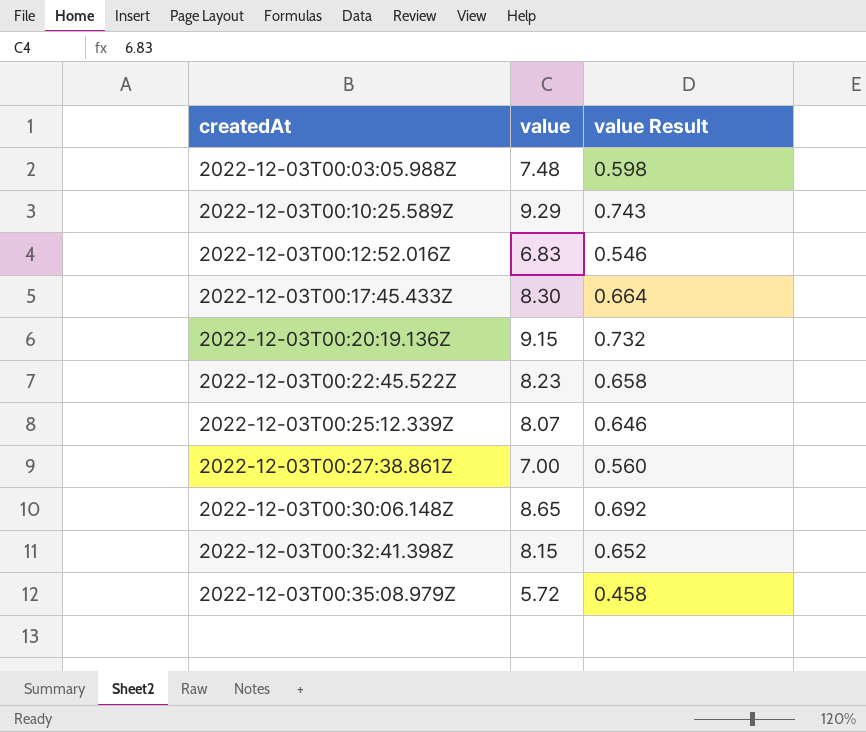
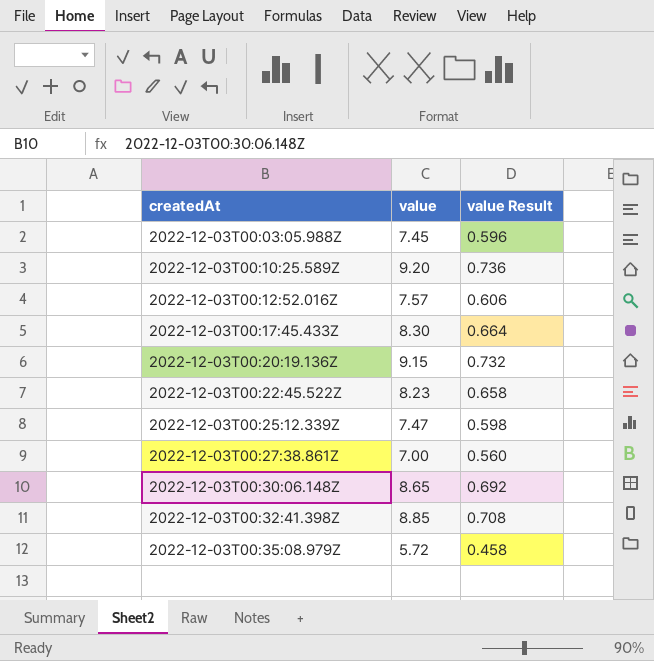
2022-12-03T00:03:05.988Z | value: 7.48 -> 7.45
2022-12-03T00:03:05.988Z | value Result: 0.598 -> 0.596
2022-12-03T00:10:25.589Z | value: 9.29 -> 9.20
2022-12-03T00:10:25.589Z | value Result: 0.743 -> 0.736
2022-12-03T00:12:52.016Z | value: 6.83 -> 7.57
2022-12-03T00:12:52.016Z | value Result: 0.546 -> 0.606
2022-12-03T00:25:12.339Z | value: 8.07 -> 7.47
2022-12-03T00:25:12.339Z | value Result: 0.646 -> 0.598
2022-12-03T00:32:41.398Z | value: 8.15 -> 8.85
2022-12-03T00:32:41.398Z | value Result: 0.652 -> 0.708

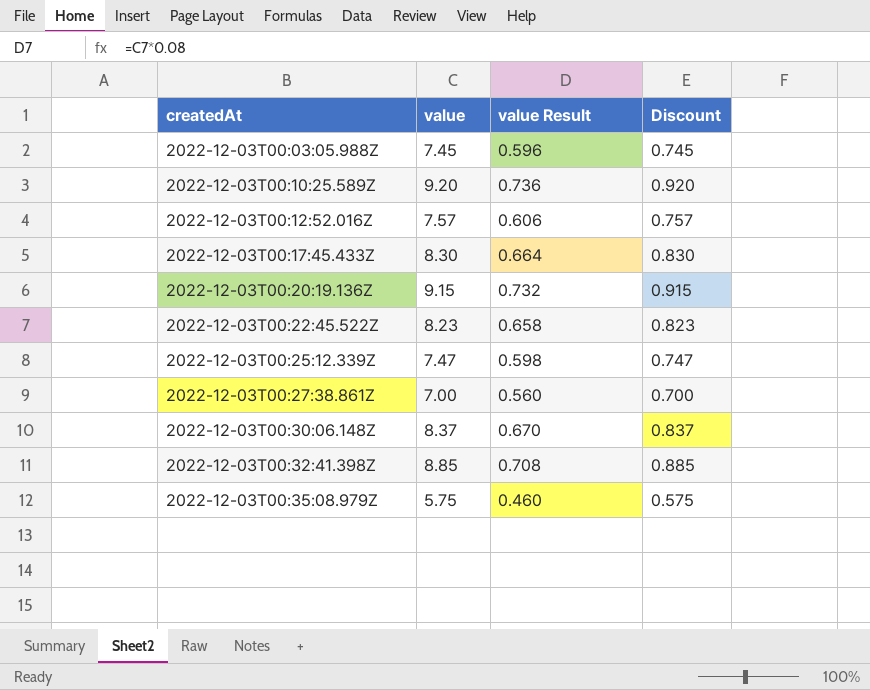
column Discount | formula: none -> [value] * 0.1
2022-12-03T00:30:06.148Z | value: 8.65 -> 8.37
2022-12-03T00:30:06.148Z | value Result: 0.692 -> 0.670
2022-12-03T00:35:08.979Z | value: 5.72 -> 5.75
2022-12-03T00:35:08.979Z | value Result: 0.458 -> 0.460

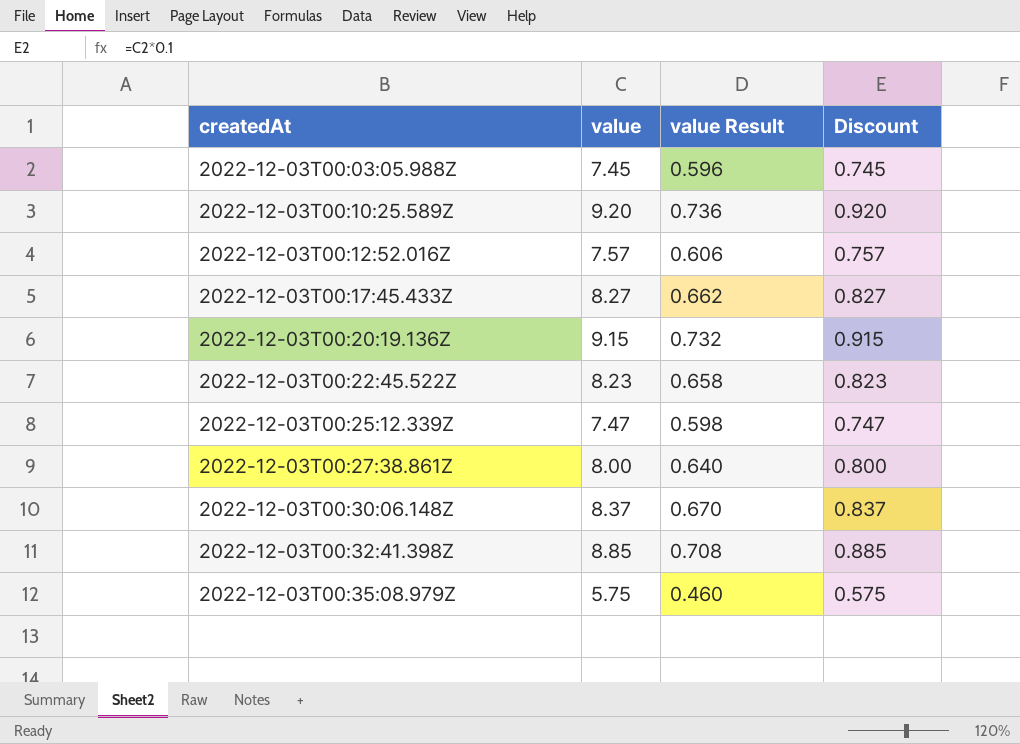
2022-12-03T00:17:45.433Z | value: 8.30 -> 8.27
2022-12-03T00:17:45.433Z | value Result: 0.664 -> 0.662
2022-12-03T00:17:45.433Z | Discount: 0.830 -> 0.827
2022-12-03T00:27:38.861Z | value: 7.00 -> 8.00
2022-12-03T00:27:38.861Z | value Result: 0.560 -> 0.640
2022-12-03T00:27:38.861Z | Discount: 0.700 -> 0.800

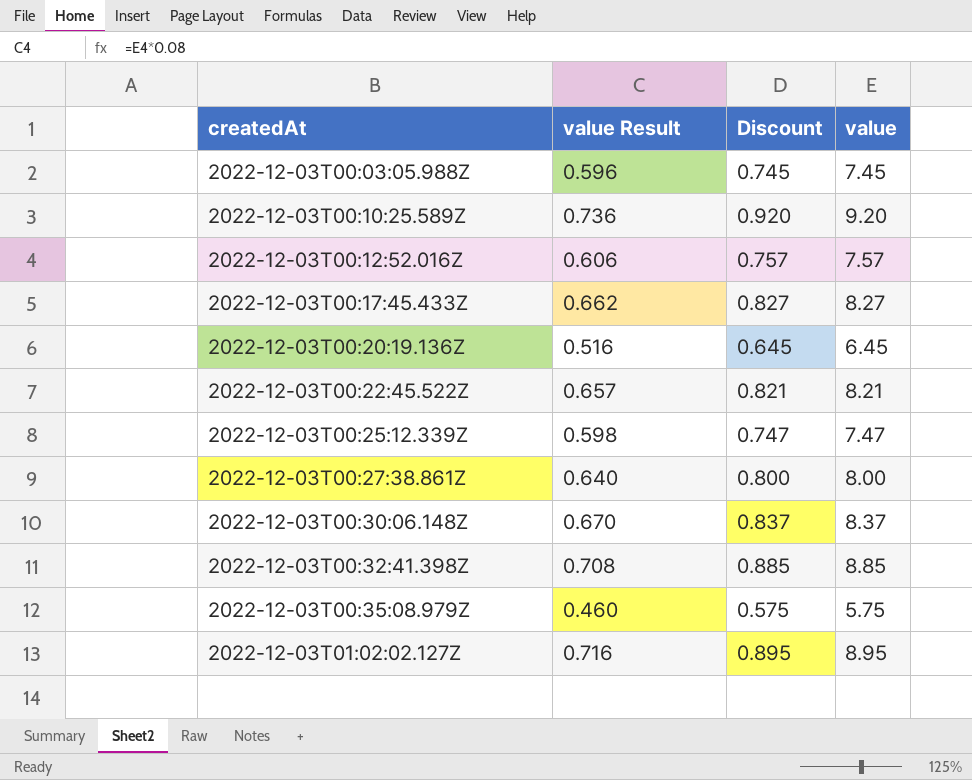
column value | position: 2 -> 4
2022-12-03T00:20:19.136Z | value Result: 0.732 -> 0.516
2022-12-03T00:20:19.136Z | Discount: 0.915 -> 0.645
2022-12-03T00:20:19.136Z | value: 9.15 -> 6.45
2022-12-03T00:22:45.522Z | value Result: 0.658 -> 0.657
2022-12-03T00:22:45.522Z | Discount: 0.823 -> 0.821
2022-12-03T00:22:45.522Z | value: 8.23 -> 8.21
row 2022-12-03T01:02:02.127Z: none -> 0.716 | 0.895 | 8.95

